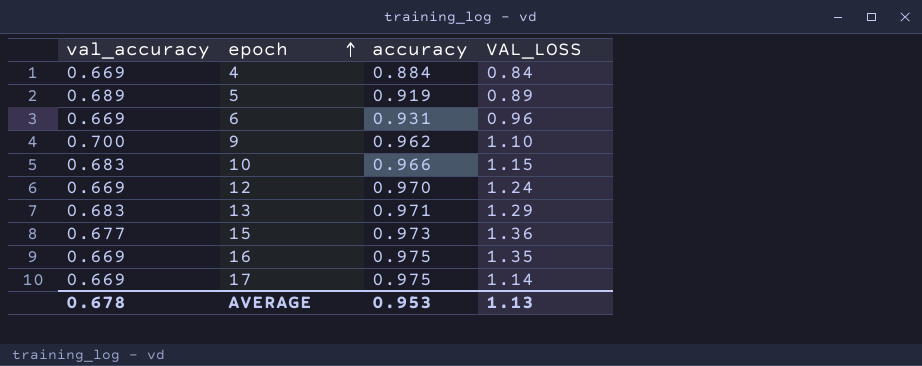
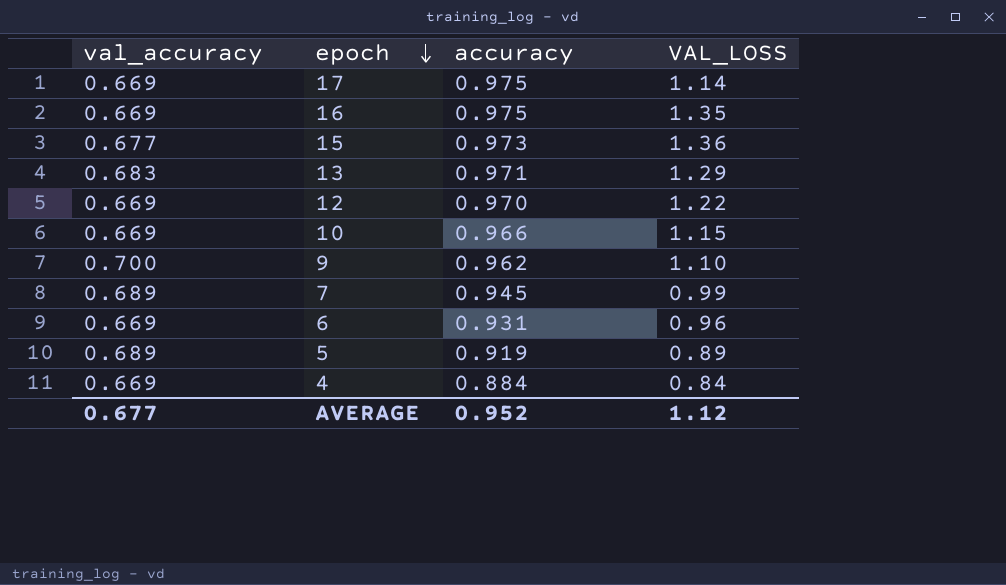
row order: epoch ascending -> epoch descending
12 | VAL_LOSS: 1.24 -> 1.22
10 | val_accuracy: 0.683 -> 0.669
row 7: none -> 0.689 | 0.945 | 0.99
AVERAGE | val_accuracy: 0.678 -> 0.677
AVERAGE | accuracy: 0.953 -> 0.952
AVERAGE | VAL_LOSS: 1.13 -> 1.12

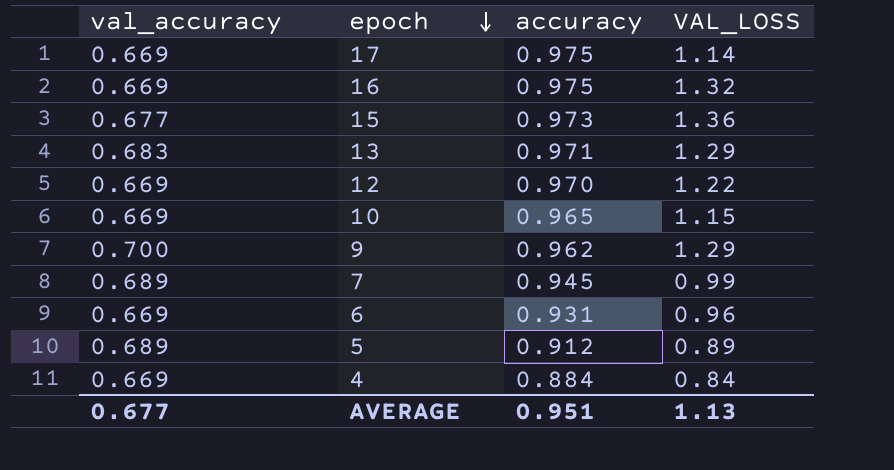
16 | VAL_LOSS: 1.35 -> 1.32
10 | accuracy: 0.966 -> 0.965
9 | VAL_LOSS: 1.10 -> 1.29
5 | accuracy: 0.919 -> 0.912
AVERAGE | accuracy: 0.952 -> 0.951
AVERAGE | VAL_LOSS: 1.12 -> 1.13

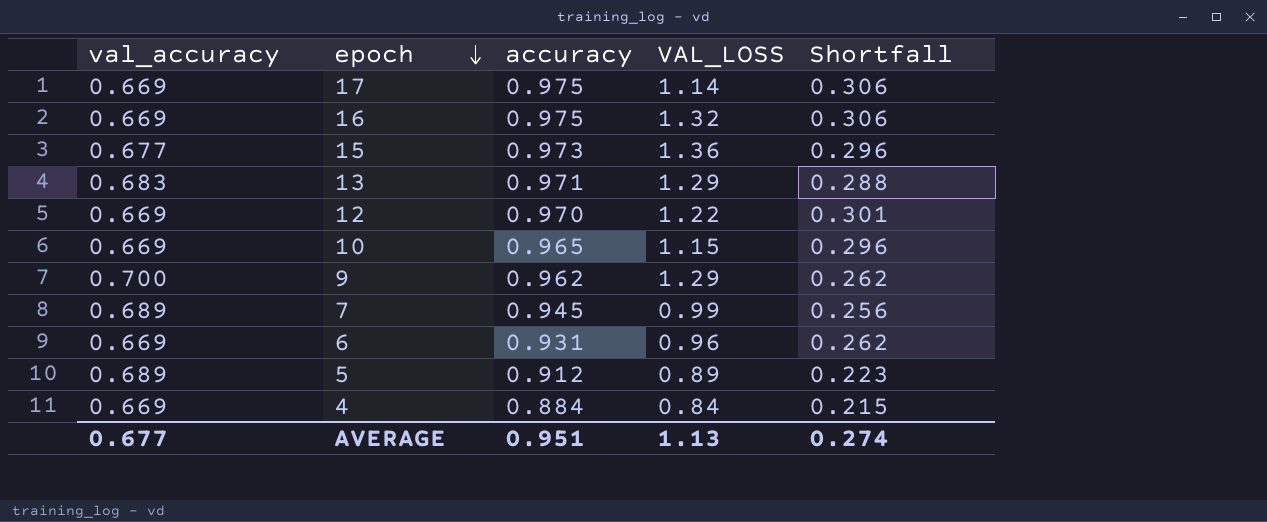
column Shortfall | formula: none -> [accuracy] - [val_accuracy]

